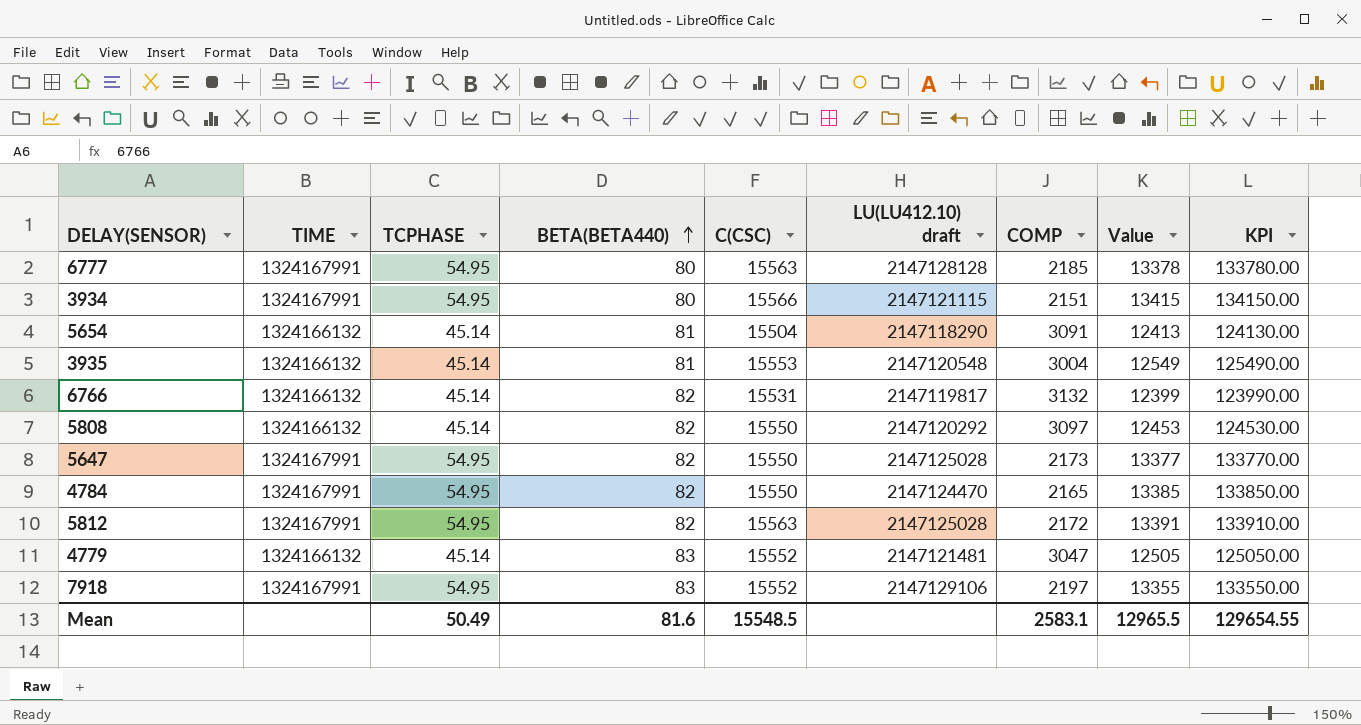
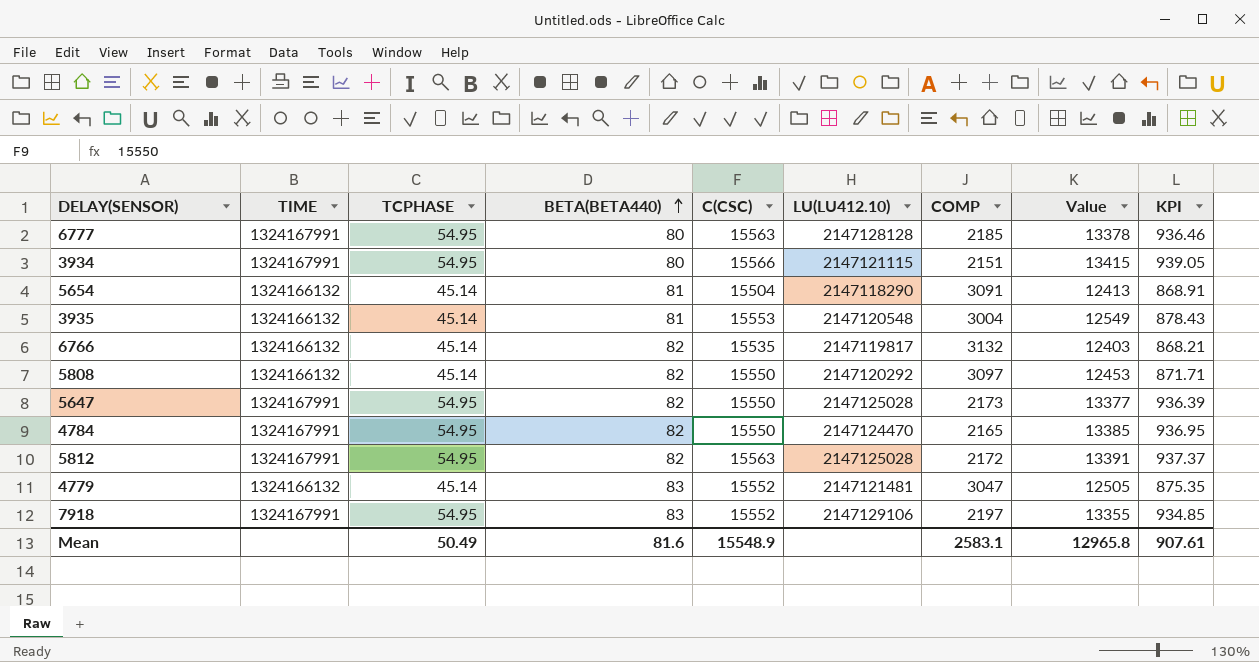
column name: LU(LU412.10) draft -> LU(LU412.10)
column KPI | formula: [Value] * 10 -> [Value] * 0.07
6766 | C(CSC): 15531 -> 15535
6766 | Value: 12399 -> 12403
Mean | C(CSC): 15548.5 -> 15548.9
Mean | Value: 12965.5 -> 12965.8
Mean | KPI: 129654.55 -> 907.61

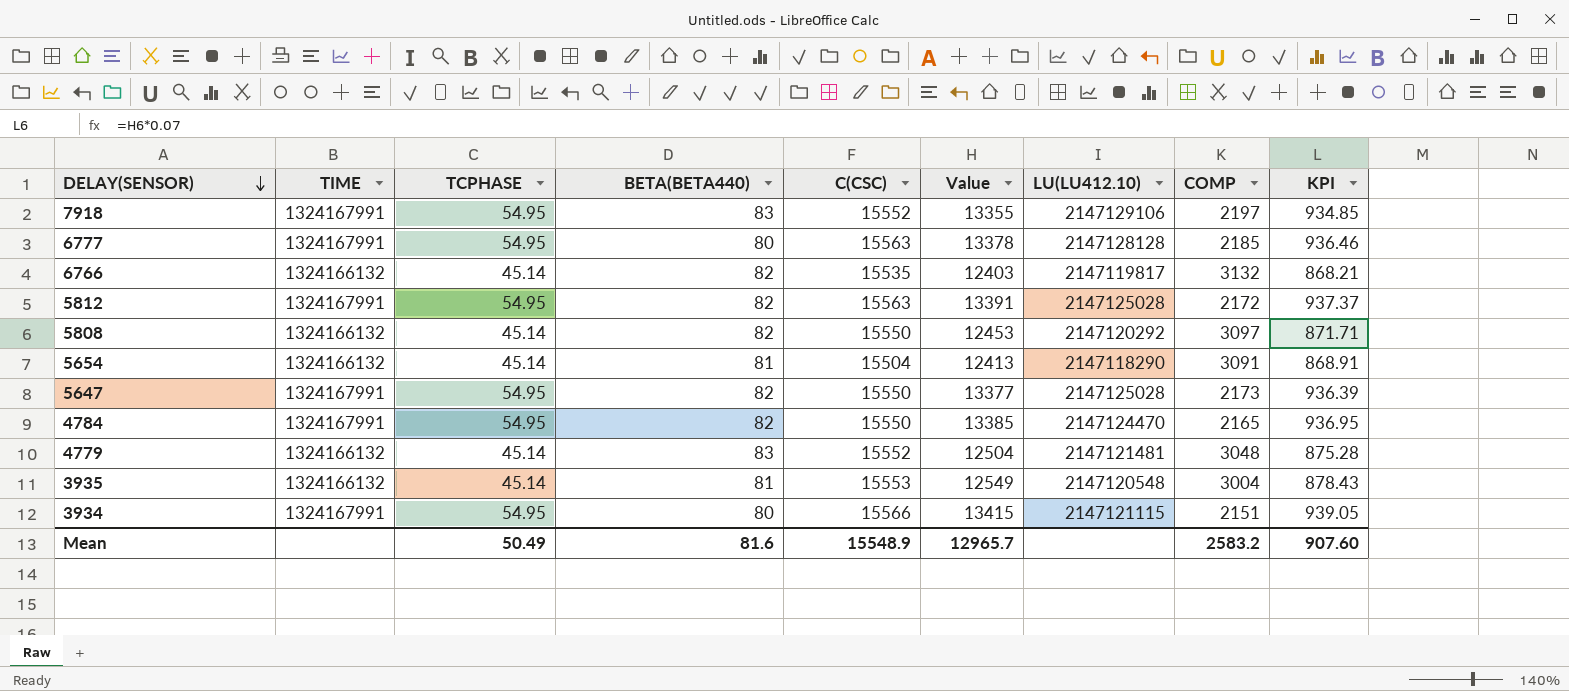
row order: BETA(BETA440) ascending -> DELAY(SENSOR) descending
column Value | position: 8 -> 6
4779 | Value: 12505 -> 12504
4779 | COMP: 3047 -> 3048
4779 | KPI: 875.35 -> 875.28
Mean | Value: 12965.8 -> 12965.7
Mean | COMP: 2583.1 -> 2583.2
Mean | KPI: 907.61 -> 907.60

